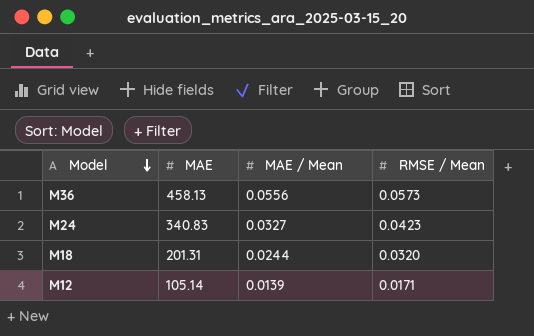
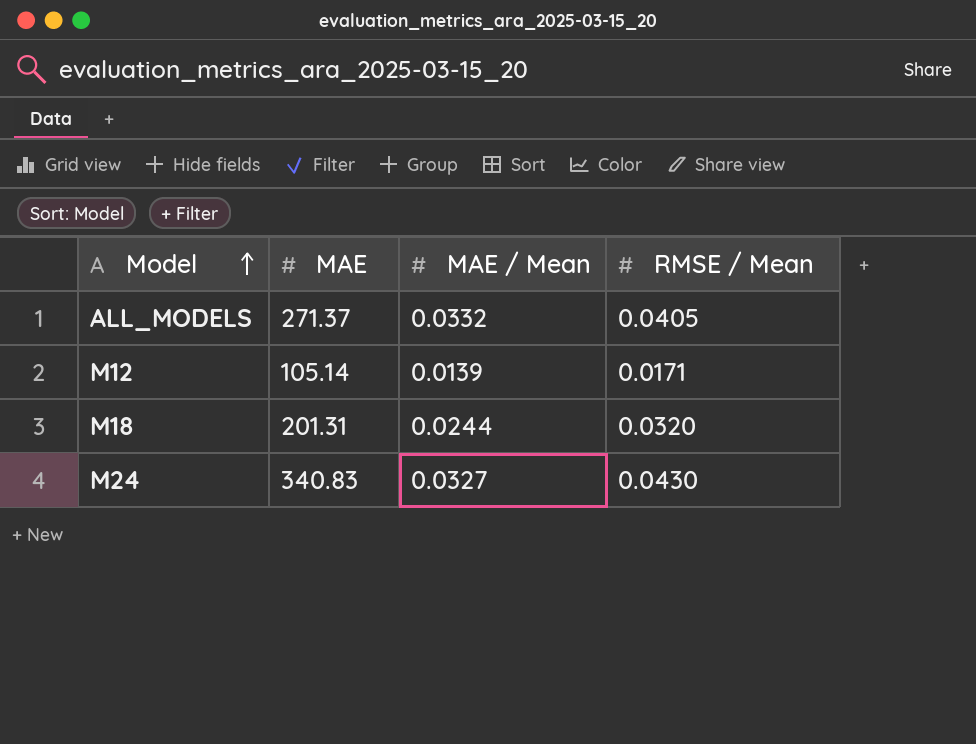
row order: Model descending -> Model ascending
row M36: 458.13 | 0.0556 | 0.0573 -> none
row ALL_MODELS: none -> 271.37 | 0.0332 | 0.0405
M24 | RMSE / Mean: 0.0423 -> 0.0430

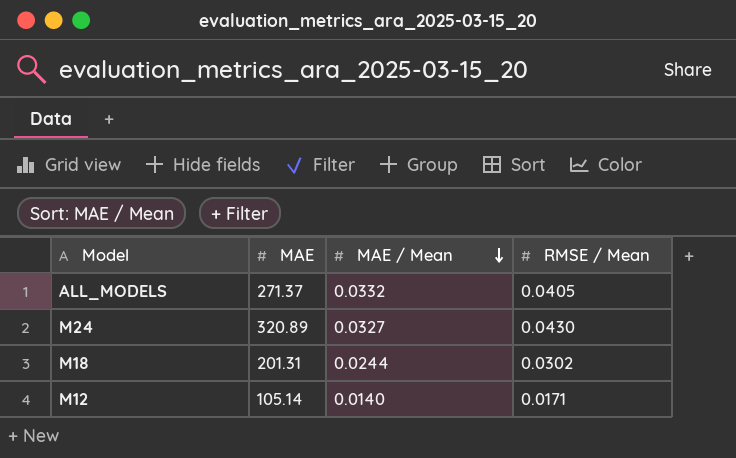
row order: Model ascending -> MAE / Mean descending
M24 | MAE: 340.83 -> 320.89
M18 | RMSE / Mean: 0.0320 -> 0.0302
M12 | MAE / Mean: 0.0139 -> 0.0140

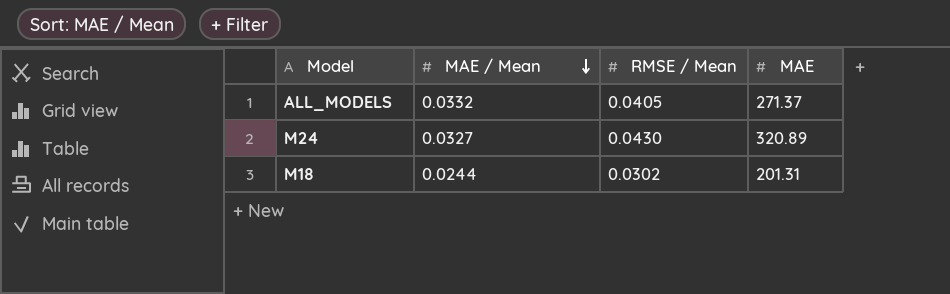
column MAE | position: 2 -> 4
row M12: 105.14 | 0.0140 | 0.0171 -> none

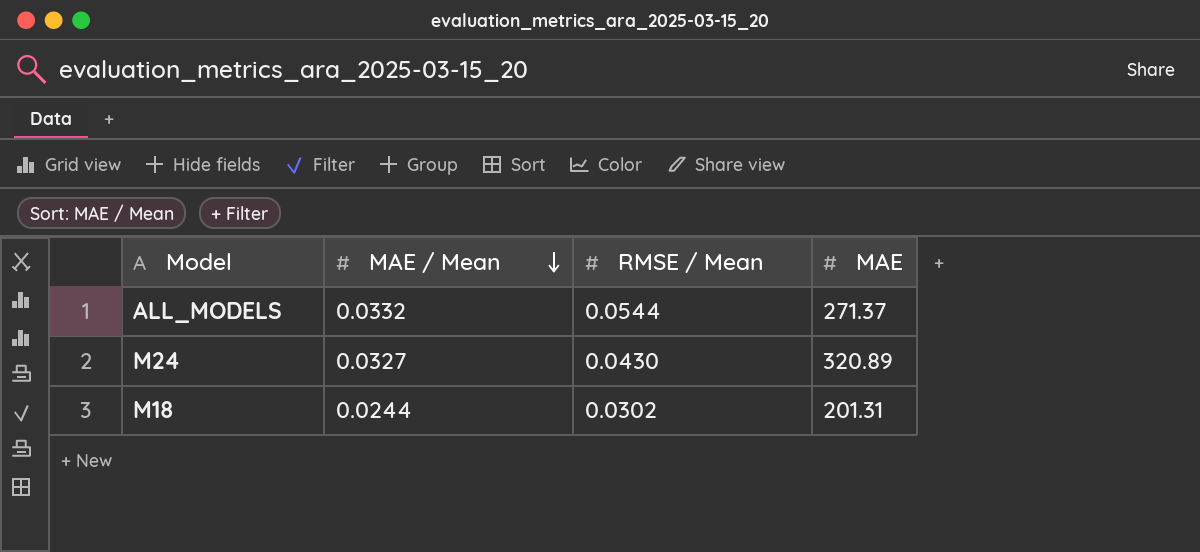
ALL_MODELS | RMSE / Mean: 0.0405 -> 0.0544

